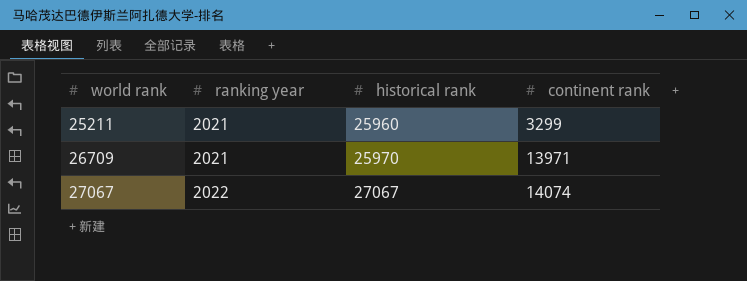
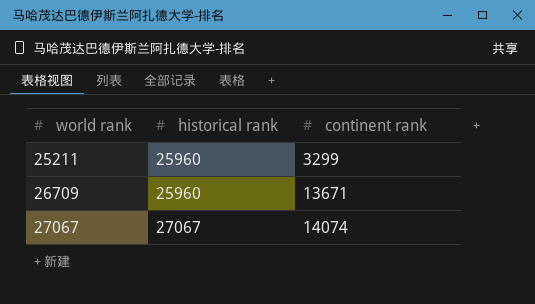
column ranking year | position: 2 -> none
26709 | historical rank: 25970 -> 25960
26709 | continent rank: 13971 -> 13671

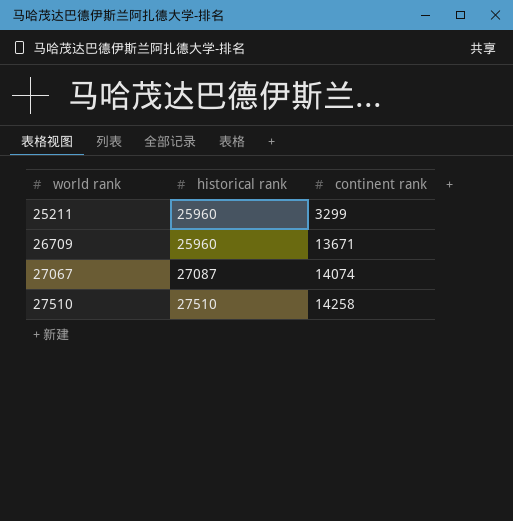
27067 | historical rank: 27067 -> 27087
row 27510: none -> 27510 | 14258

